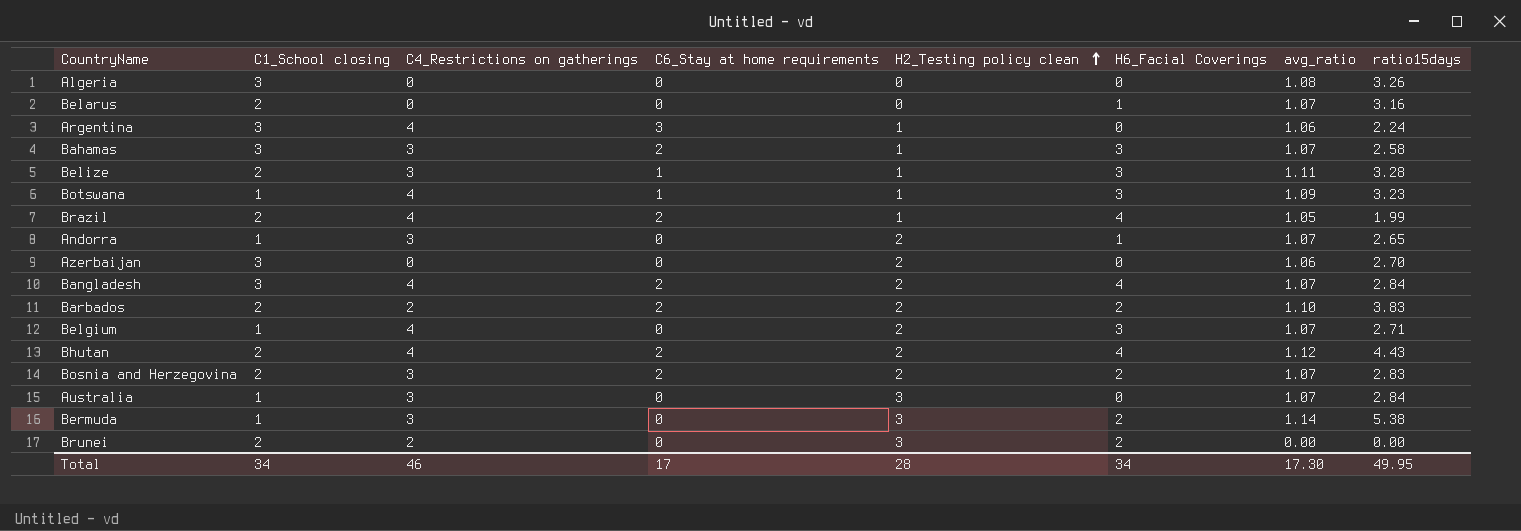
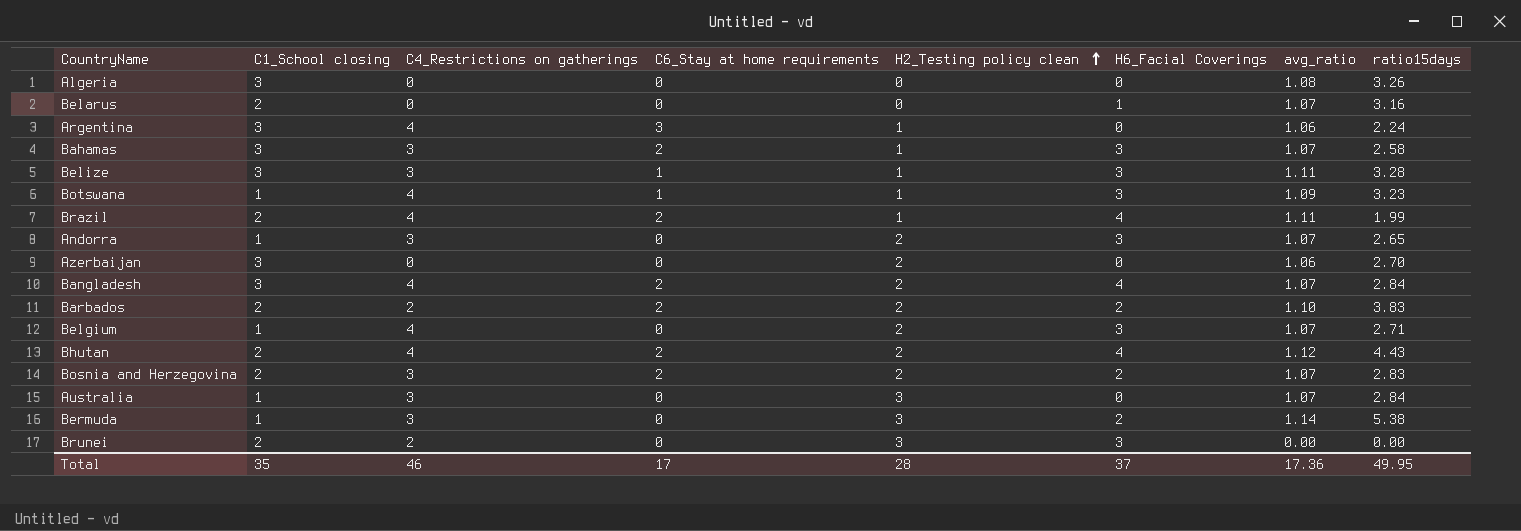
Belize | C1_School closing: 2 -> 3
Brazil | avg_ratio: 1.05 -> 1.11
Andorra | H6_Facial Coverings: 1 -> 3
Brunei | H6_Facial Coverings: 2 -> 3
Total | C1_School closing: 34 -> 35
Total | H6_Facial Coverings: 34 -> 37
Total | avg_ratio: 17.30 -> 17.36

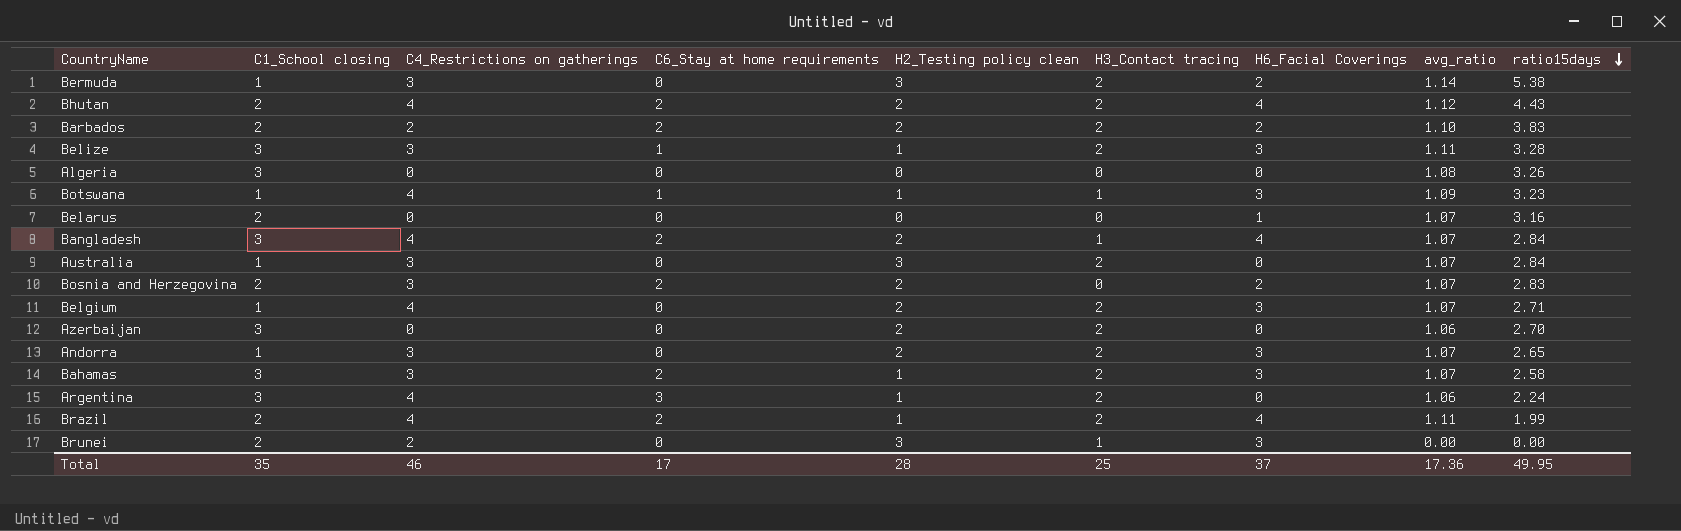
row order: H2_Testing policy clean ascending -> ratio15days descending
column H3_Contact tracing | position: none -> 6

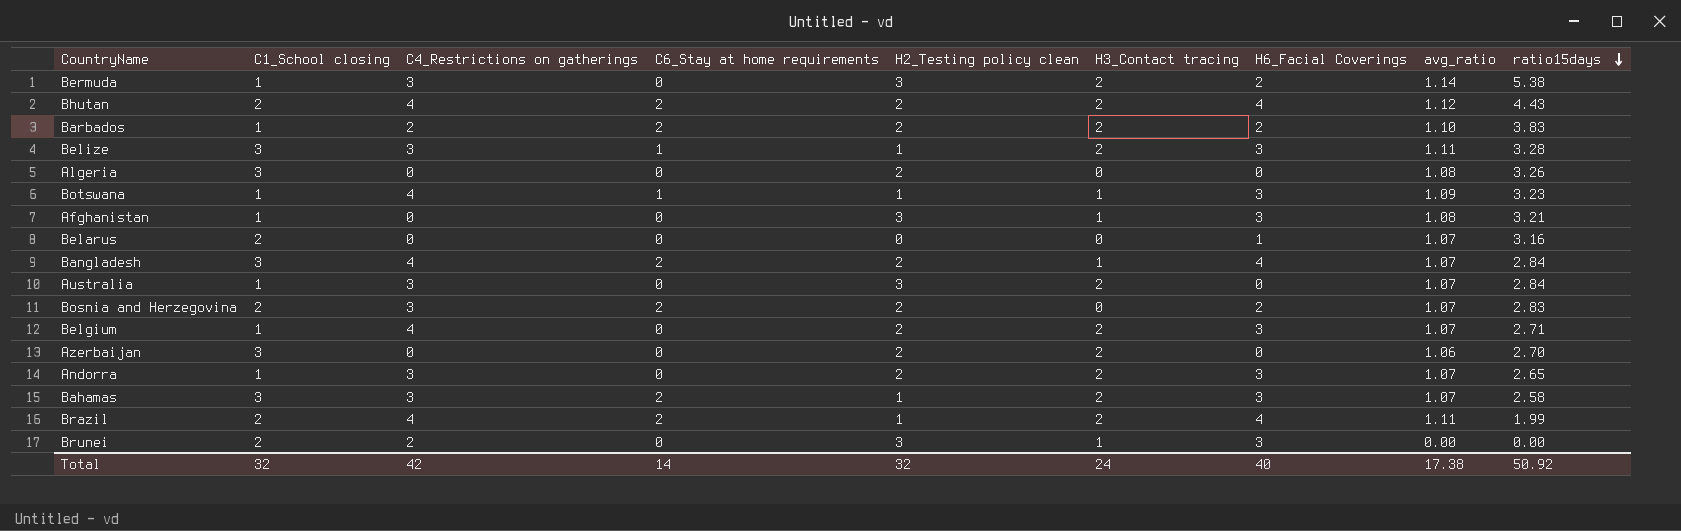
row Argentina: 3 | 4 | 3 | 1 | 2 | 0 | 1.06 | 2.24 -> none
Barbados | C1_School closing: 2 -> 1
Algeria | H2_Testing policy clean: 0 -> 2
row Afghanistan: none -> 1 | 0 | 0 | 3 | 1 | 3 | 1.08 | 3.21
Total | C1_School closing: 35 -> 32
Total | C4_Restrictions on gatherings: 46 -> 42
Total | C6_Stay at home requirements: 17 -> 14
Total | H2_Testing policy clean: 28 -> 32
Total | H3_Contact tracing: 25 -> 24
Total | H6_Facial Coverings: 37 -> 40
Total | avg_ratio: 17.36 -> 17.38
Total | ratio15days: 49.95 -> 50.92

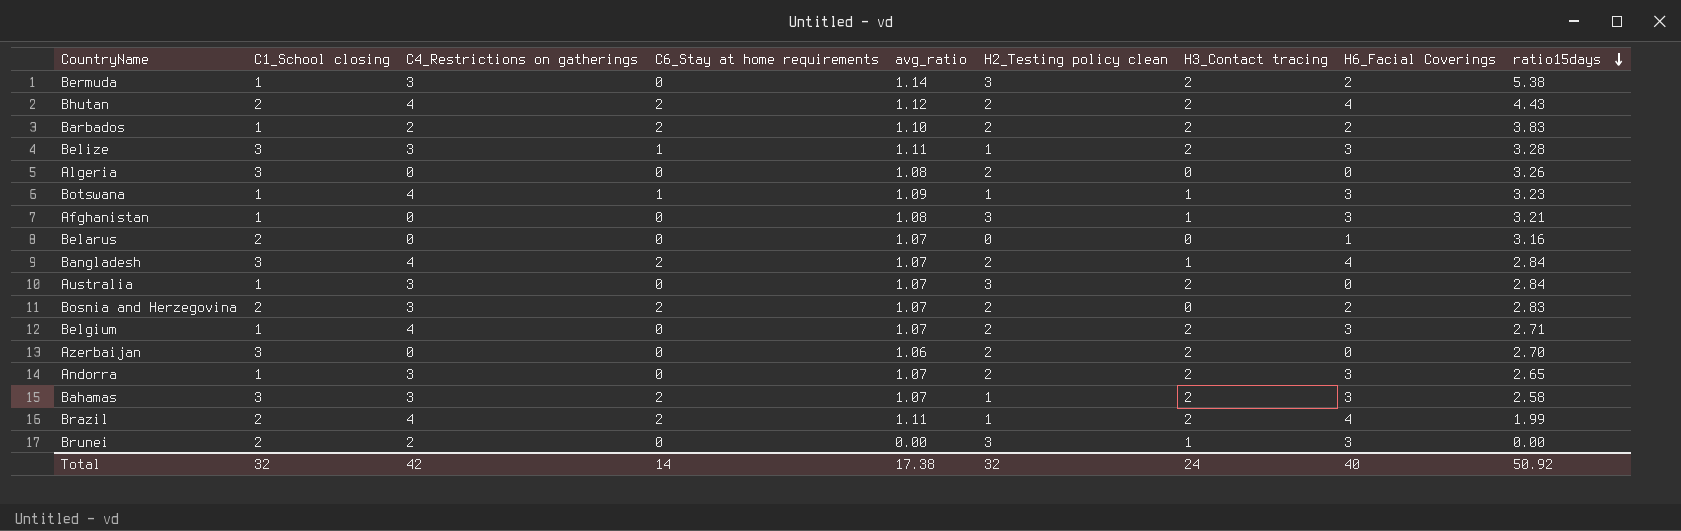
column avg_ratio | position: 8 -> 5

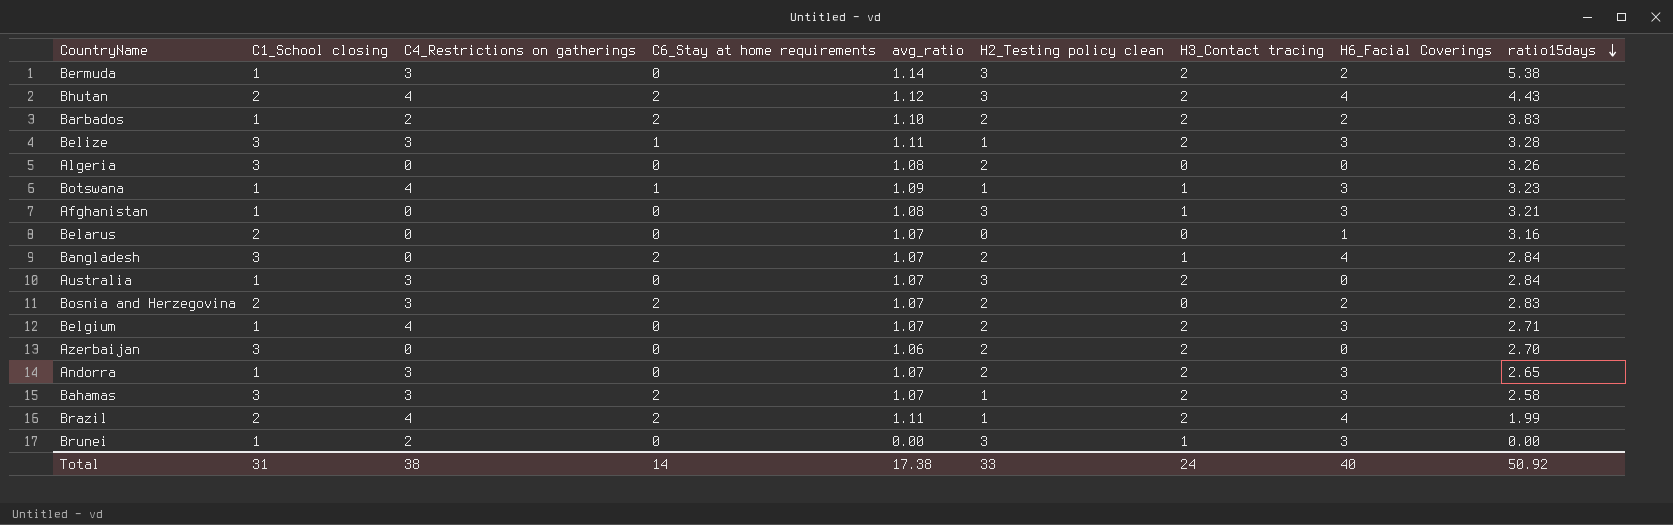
Bhutan | H2_Testing policy clean: 2 -> 3
Bangladesh | C4_Restrictions on gatherings: 4 -> 0
Brunei | C1_School closing: 2 -> 1
Total | C1_School closing: 32 -> 31
Total | C4_Restrictions on gatherings: 42 -> 38
Total | H2_Testing policy clean: 32 -> 33

